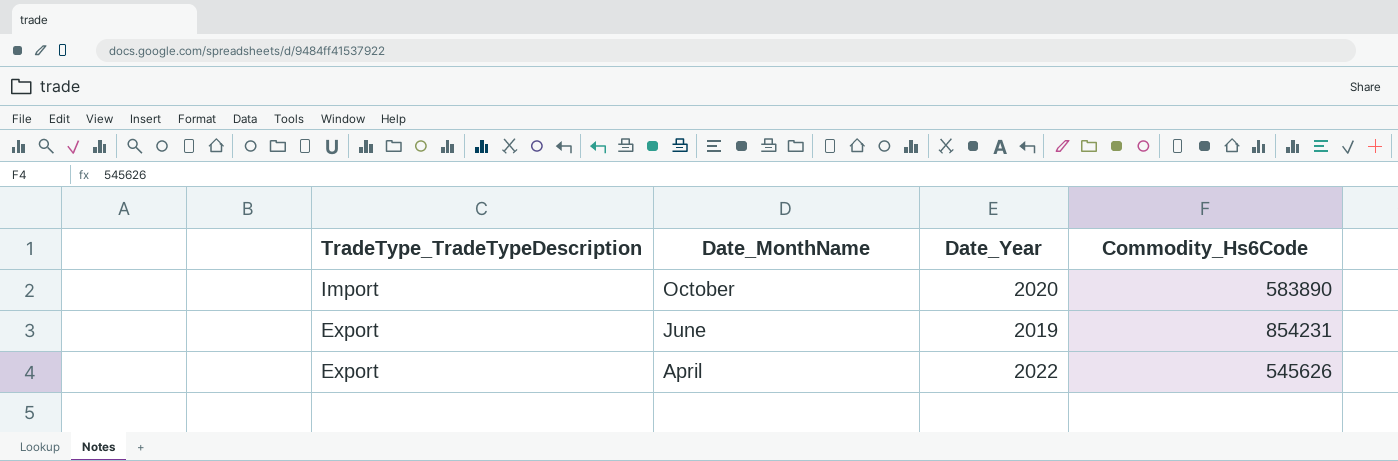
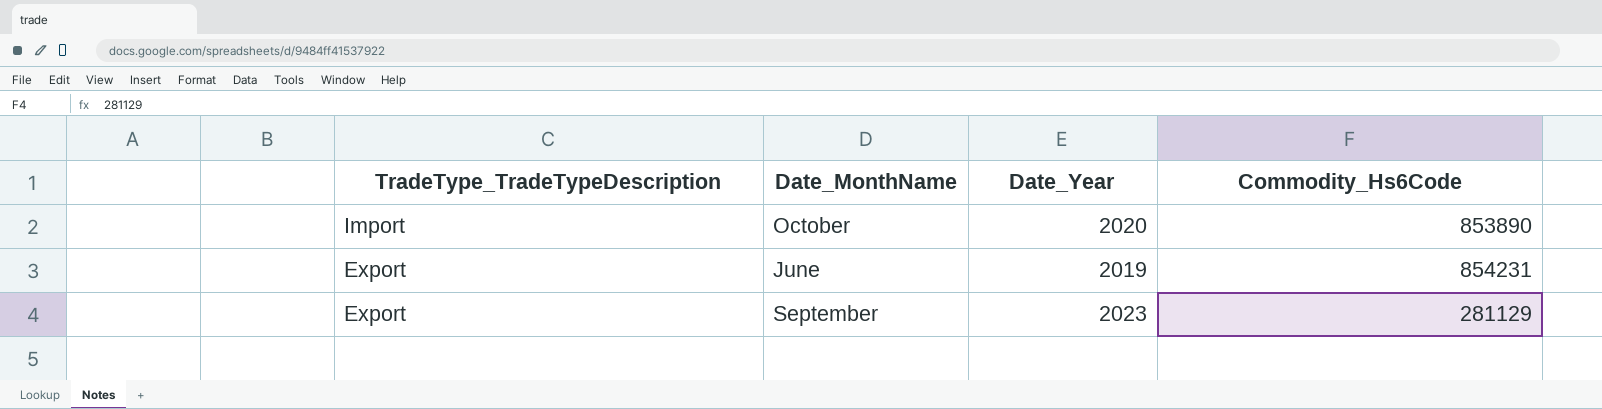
row April: Export | 2022 | 545626 -> none
October | Commodity_Hs6Code: 583890 -> 853890
row September: none -> Export | 2023 | 281129

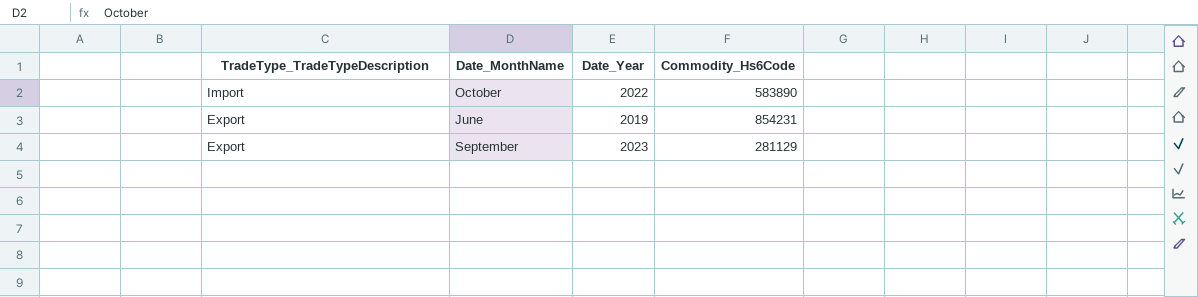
October | Date_Year: 2020 -> 2022
October | Commodity_Hs6Code: 853890 -> 583890

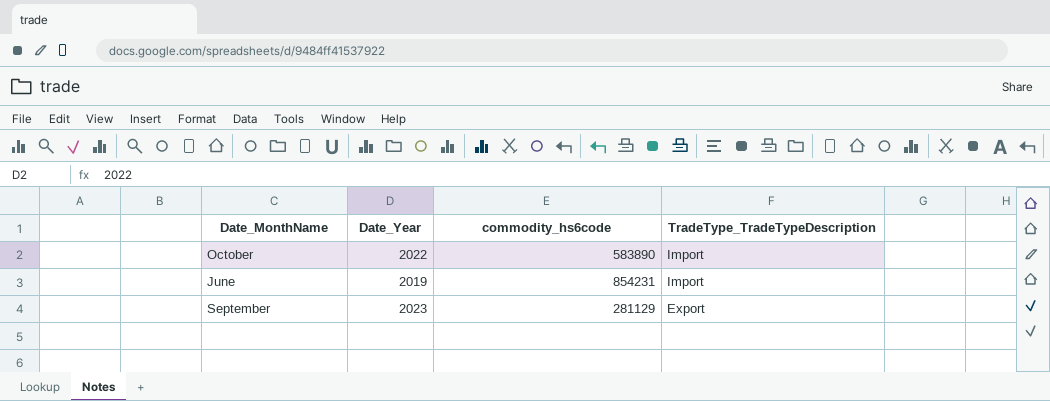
column name: Commodity_Hs6Code -> commodity_hs6code
column TradeType_TradeTypeDescription | position: 1 -> 4
June | TradeType_TradeTypeDescription: Export -> Import

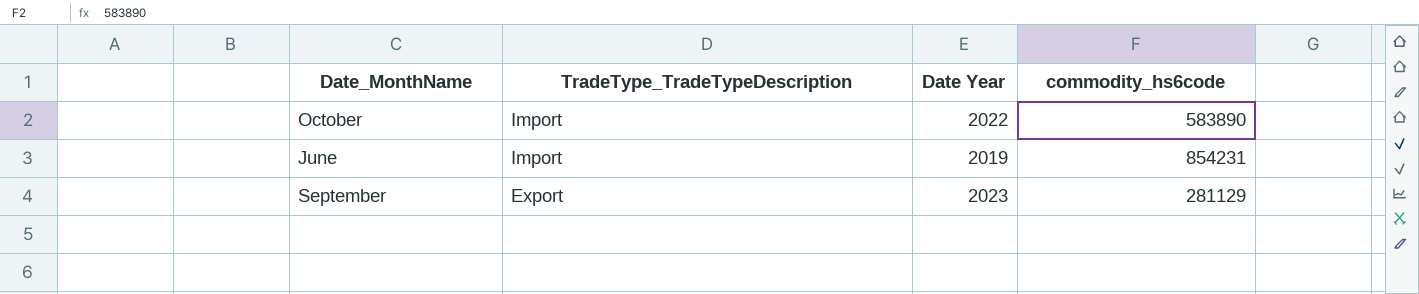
column TradeType_TradeTypeDescription | position: 4 -> 2
column name: Date_Year -> Date Year

